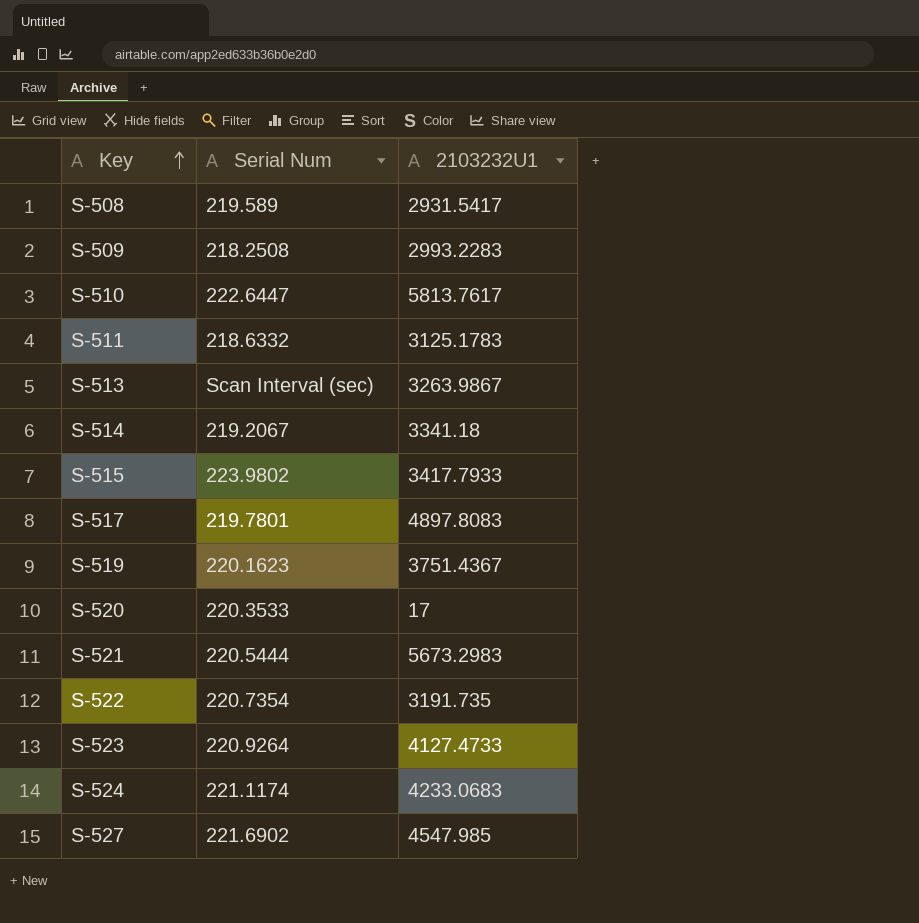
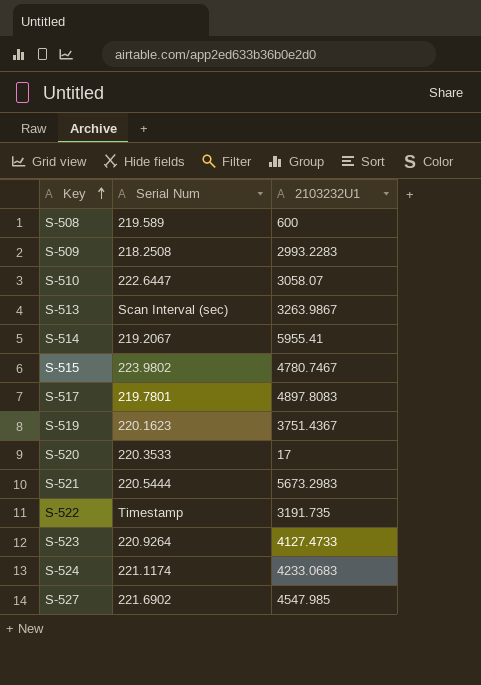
row S-511: 218.6332 | 3125.1783 -> none
S-508 | 2103232U1: 2931.5417 -> 600
S-510 | 2103232U1: 5813.7617 -> 3058.07
S-514 | 2103232U1: 3341.18 -> 5955.41
S-515 | 2103232U1: 3417.7933 -> 4780.7467
S-522 | Serial Num: 220.7354 -> Timestamp

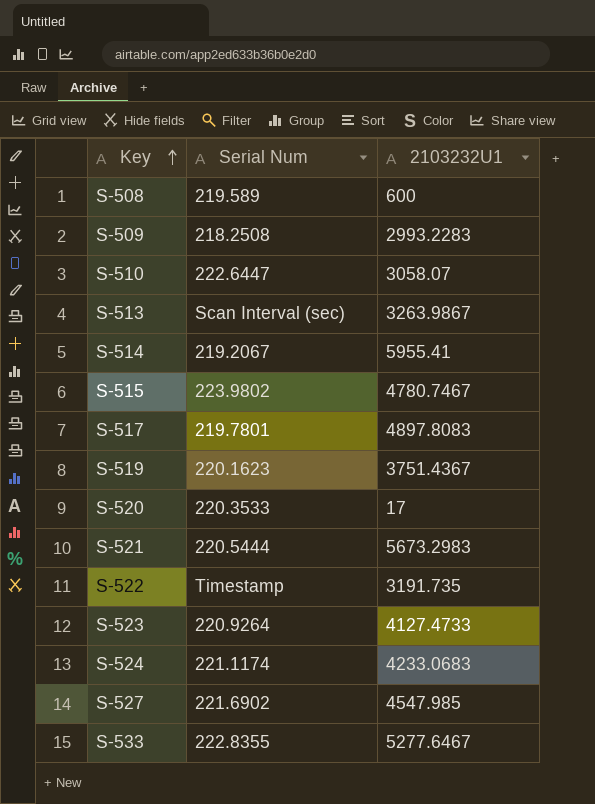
row S-533: none -> 222.8355 | 5277.6467

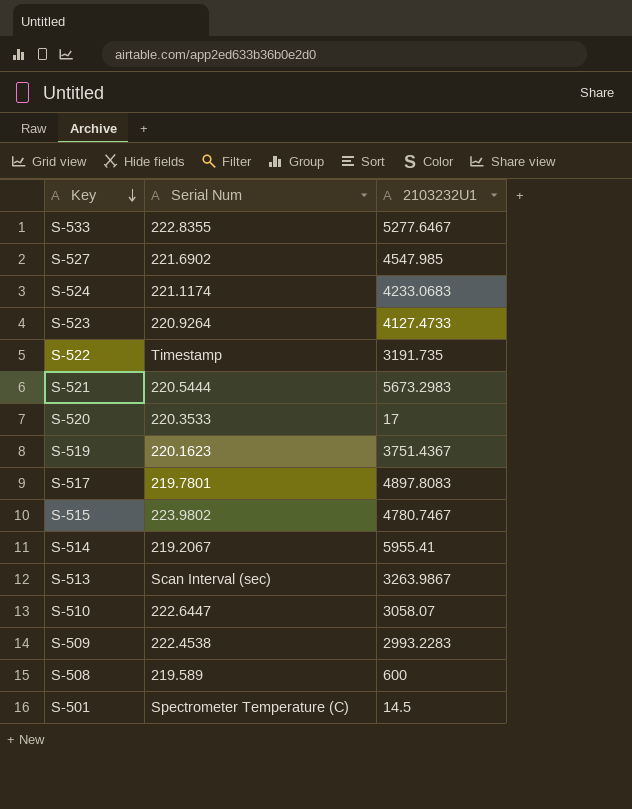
row order: Key ascending -> Key descending
S-509 | Serial Num: 218.2508 -> 222.4538
row S-501: none -> Spectrometer Temperature (C) | 14.5

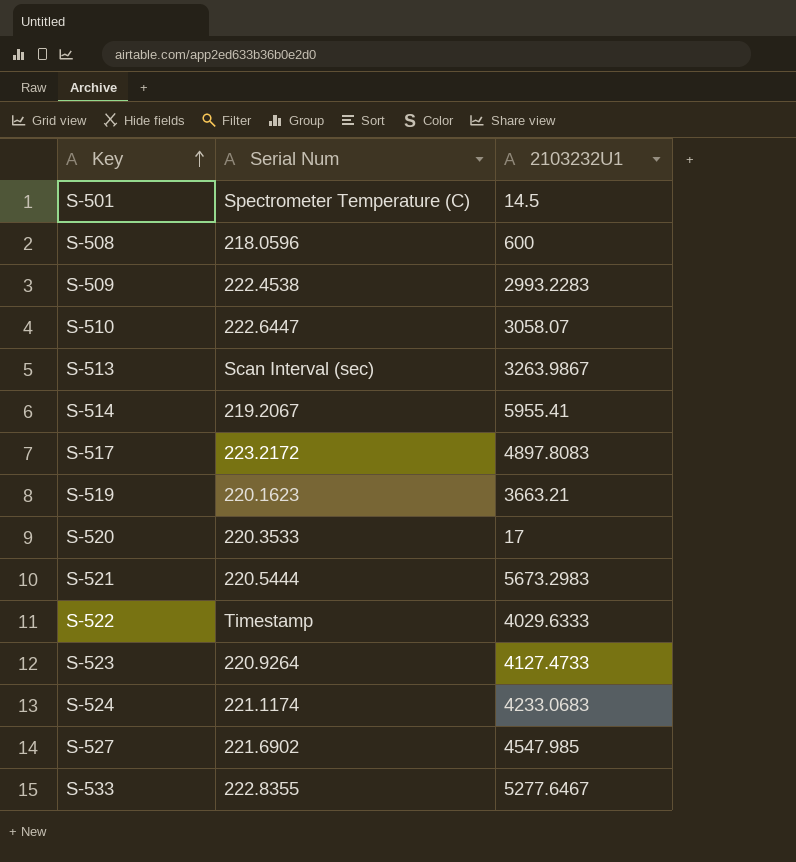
row order: Key descending -> Key ascending
row S-515: 223.9802 | 4780.7467 -> none
S-508 | Serial Num: 219.589 -> 218.0596
S-517 | Serial Num: 219.7801 -> 223.2172
S-519 | 2103232U1: 3751.4367 -> 3663.21
S-522 | 2103232U1: 3191.735 -> 4029.6333

